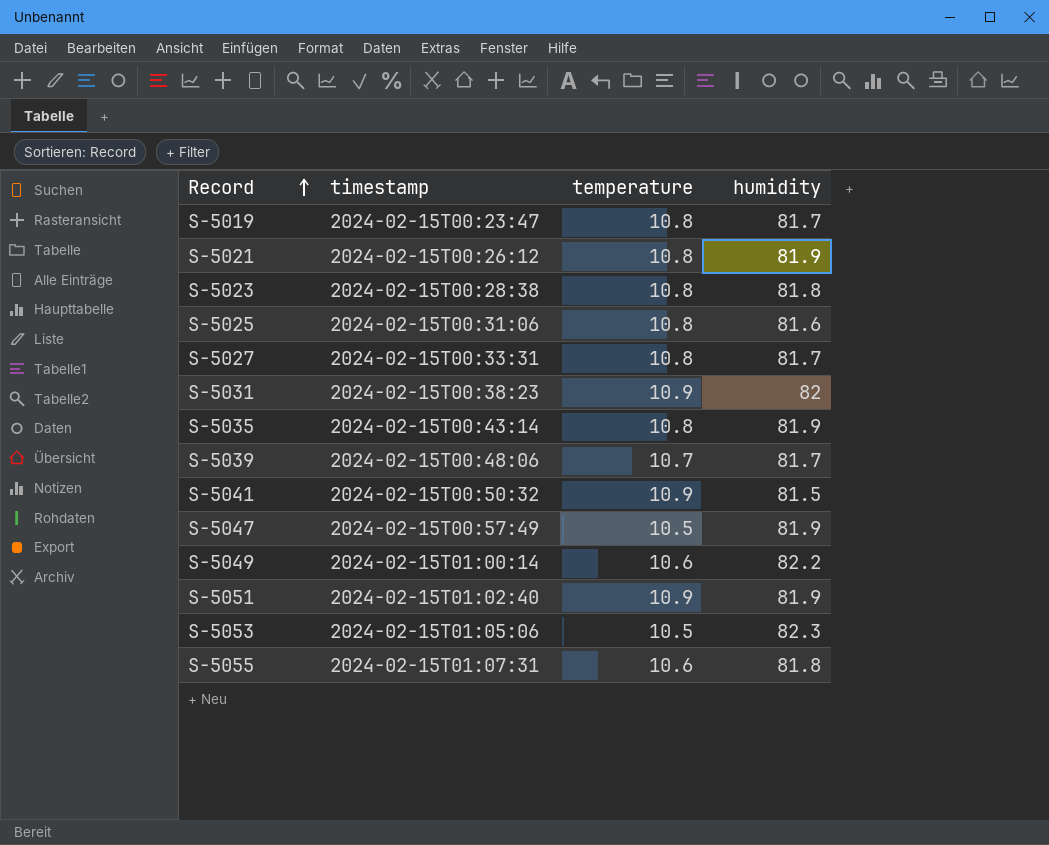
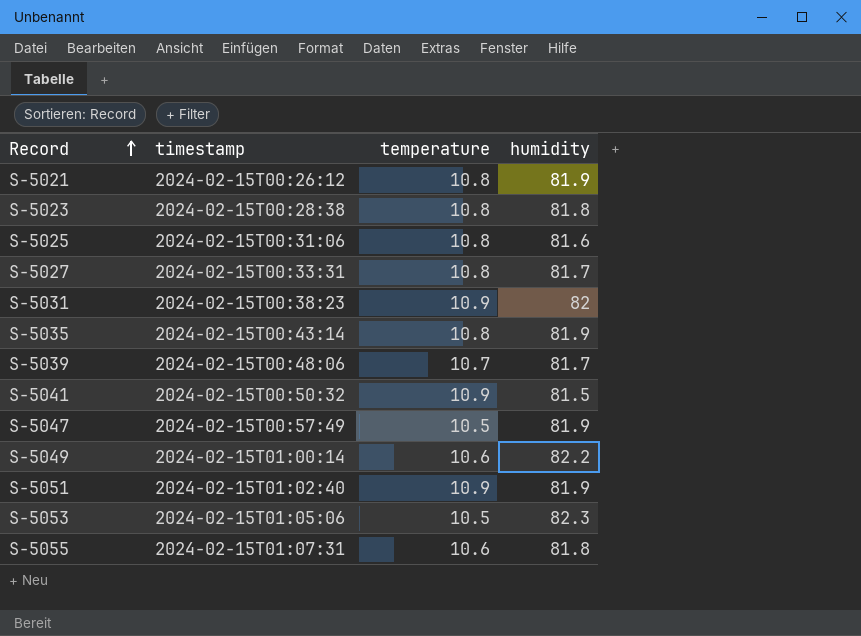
row S-5019: 2024-02-15T00:23:47 | 10.8 | 81.7 -> none

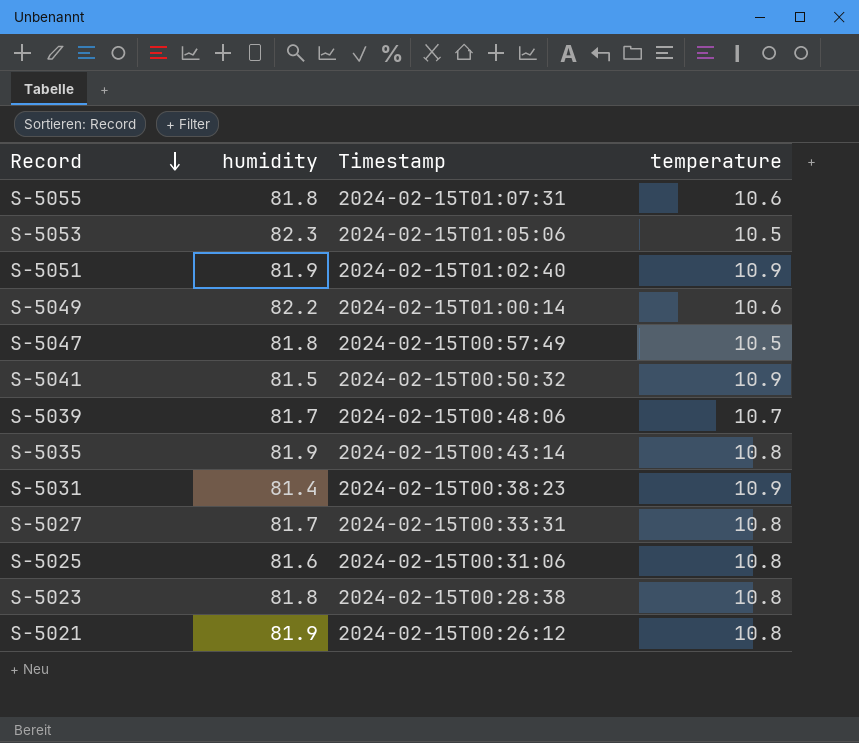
row order: Record ascending -> Record descending
column humidity | position: 4 -> 2
column name: timestamp -> Timestamp
S-5047 | humidity: 81.9 -> 81.8
S-5031 | humidity: 82 -> 81.4

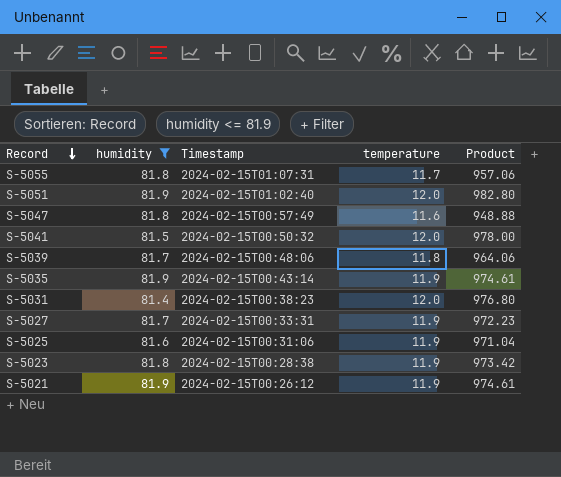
filter: none -> humidity <= 81.9
column Product | formula: none -> [humidity] * [temperature]
S-5055 | temperature: 10.6 -> 11.7
S-5051 | temperature: 10.9 -> 12.0
S-5047 | temperature: 10.5 -> 11.6
S-5041 | temperature: 10.9 -> 12.0
S-5039 | temperature: 10.7 -> 11.8
S-5035 | temperature: 10.8 -> 11.9
S-5031 | temperature: 10.9 -> 12.0
S-5027 | temperature: 10.8 -> 11.9
S-5025 | temperature: 10.8 -> 11.9
S-5023 | temperature: 10.8 -> 11.9
S-5021 | temperature: 10.8 -> 11.9

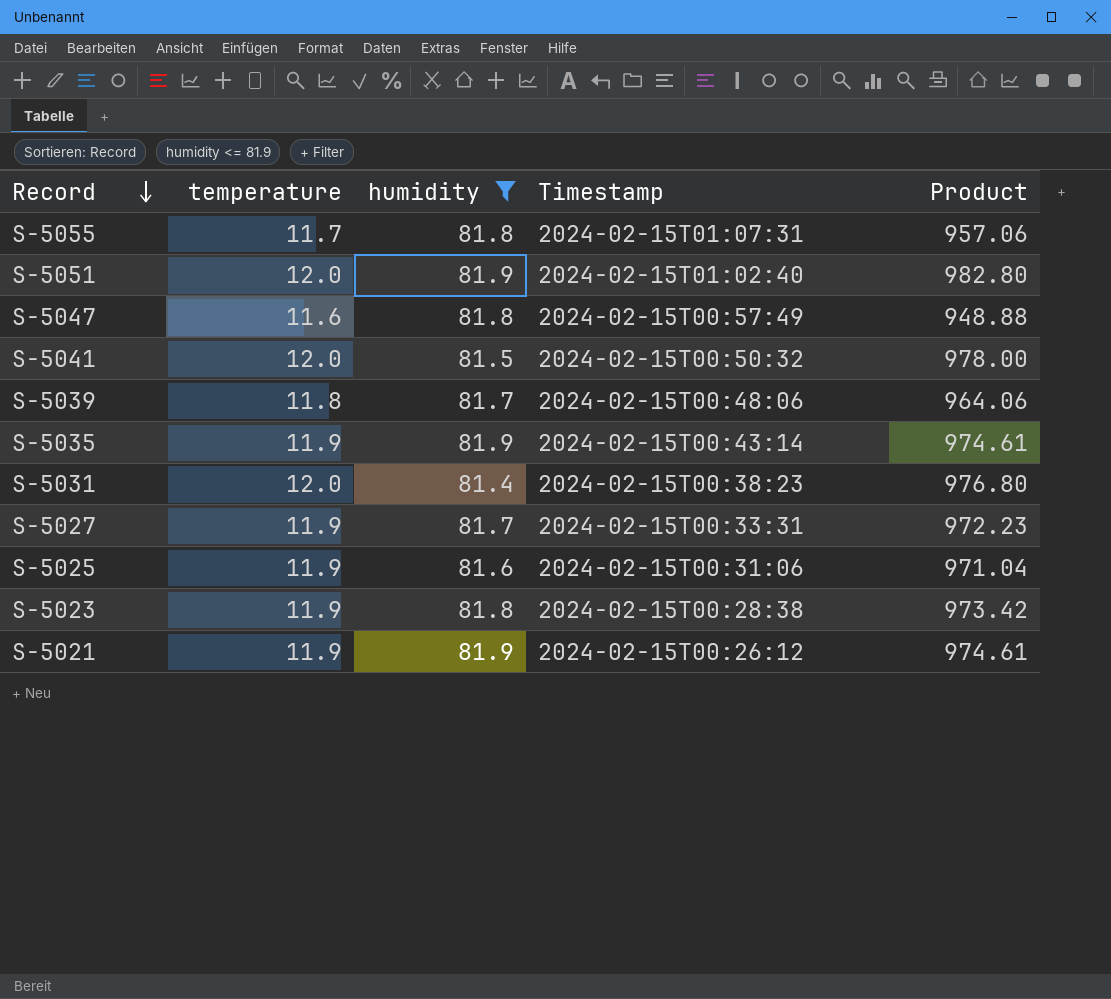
column temperature | position: 4 -> 2

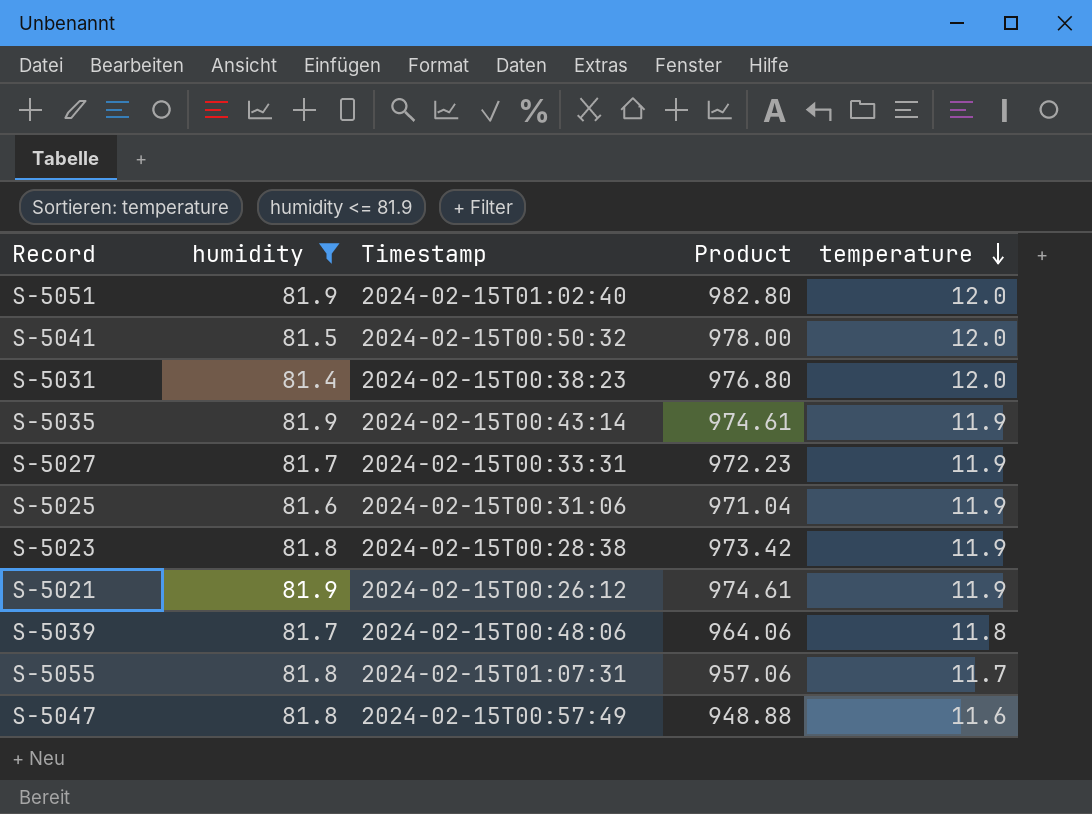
row order: Record descending -> temperature descending
column temperature | position: 2 -> 5

